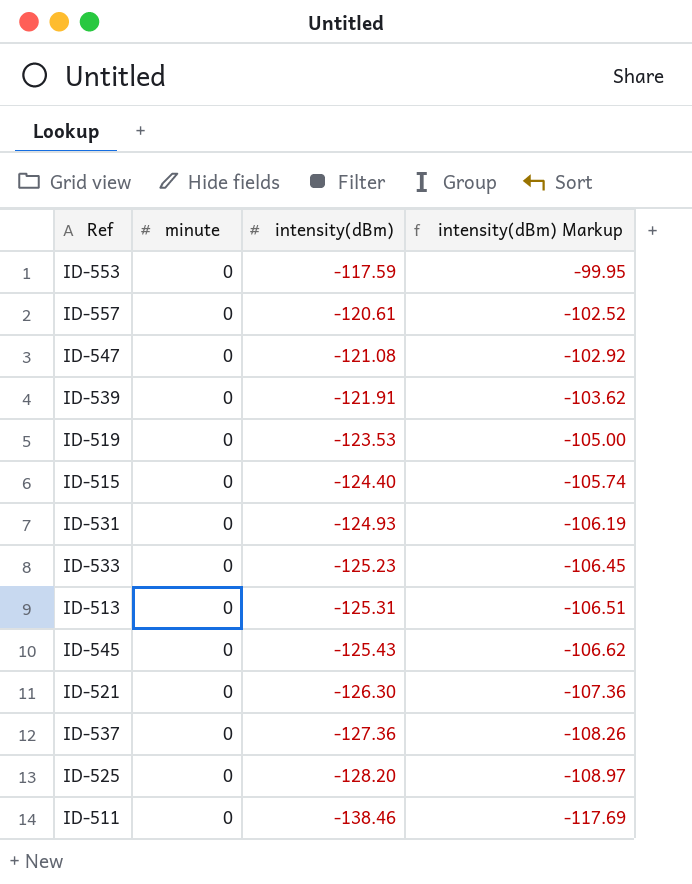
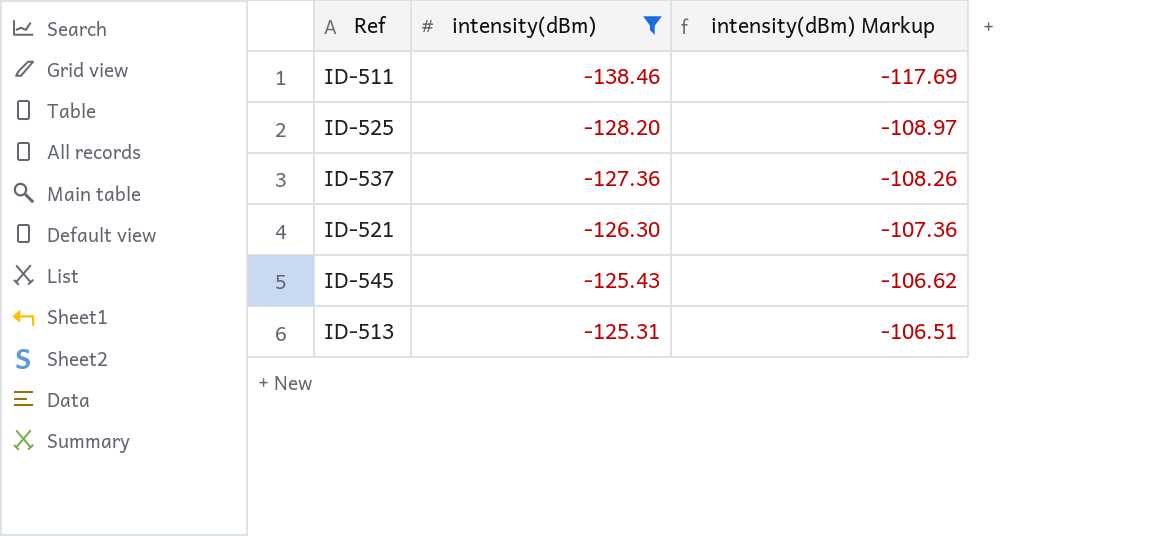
filter: none -> intensity(dBm) <= -125.31
row order: intensity(dBm) descending -> intensity(dBm) ascending
column minute | position: 2 -> none

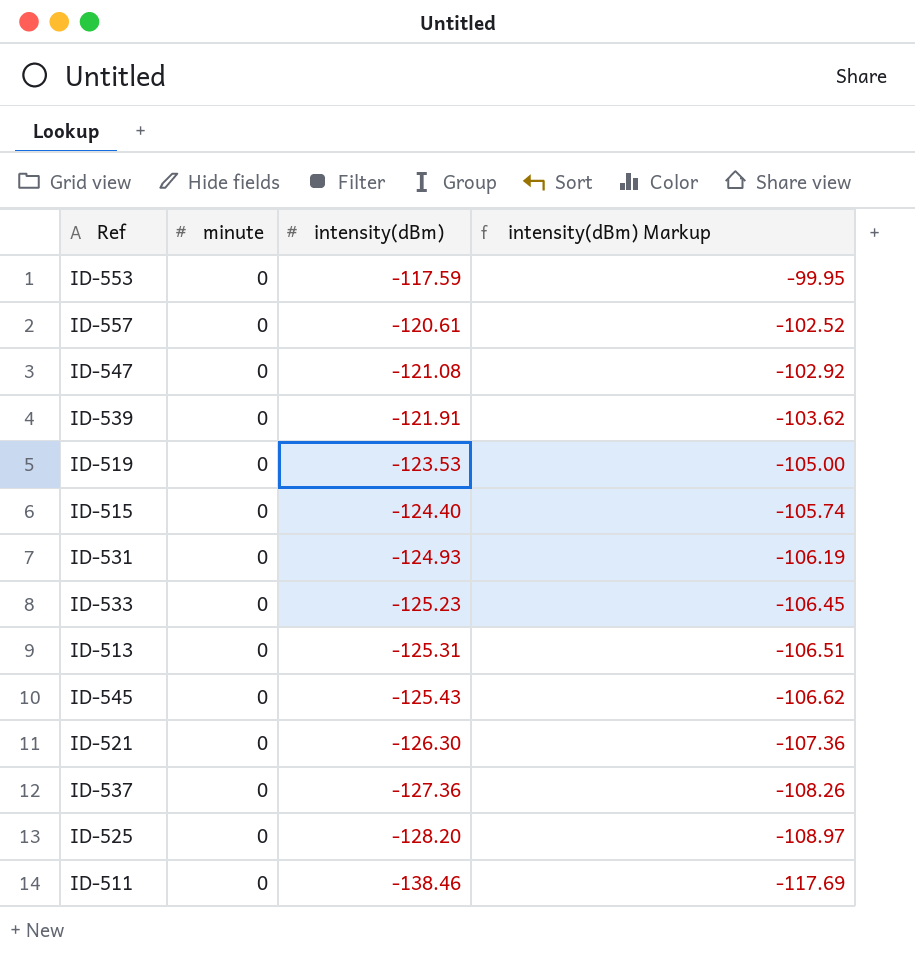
filter: intensity(dBm) <= -125.31 -> none
row order: intensity(dBm) ascending -> intensity(dBm) descending
column minute | position: none -> 2

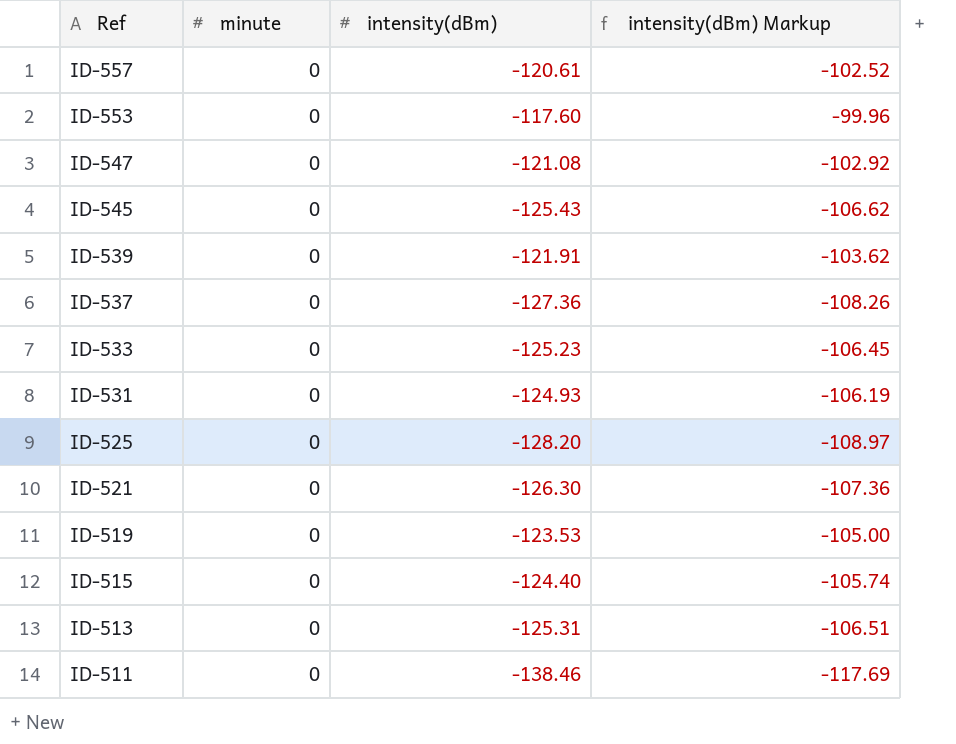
row order: intensity(dBm) descending -> Ref descending
ID-553 | intensity(dBm): -117.59 -> -117.60
ID-553 | intensity(dBm) Markup: -99.95 -> -99.96

